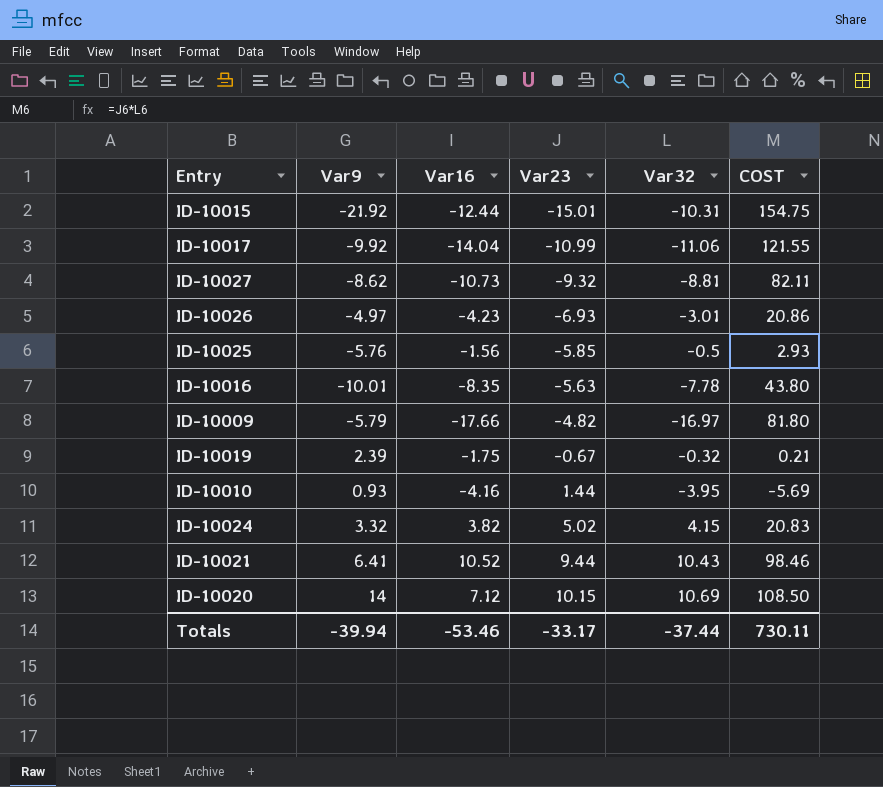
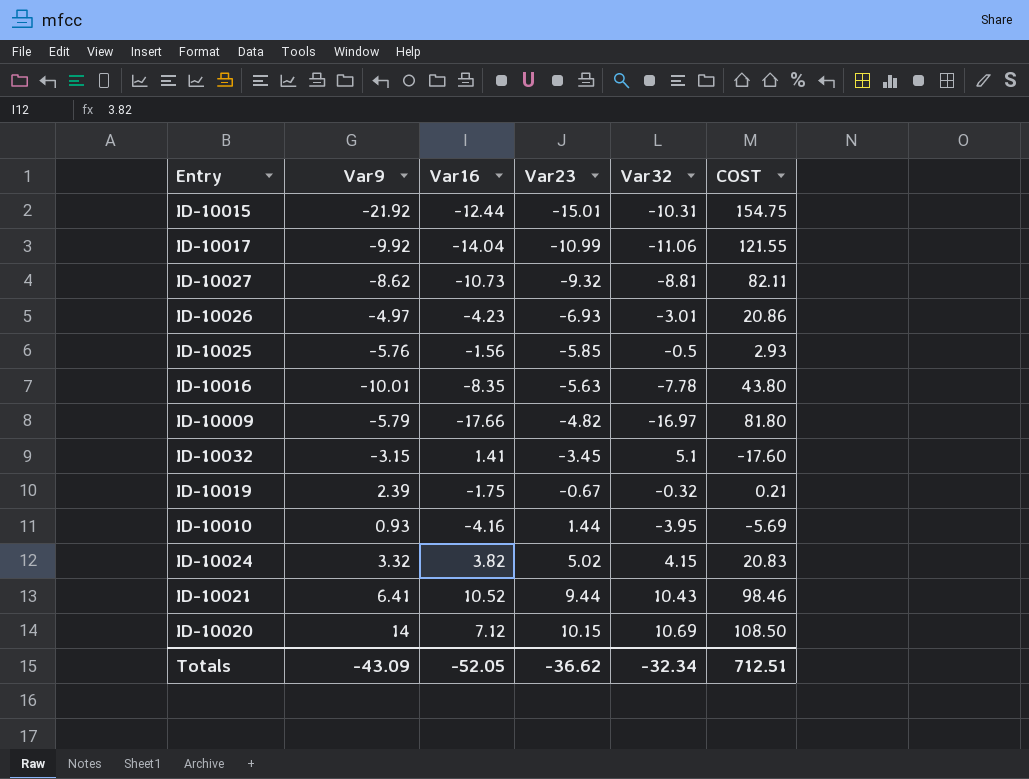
row ID-10032: none -> -3.15 | 1.41 | -3.45 | 5.1 | -17.60
Totals | Var9: -39.94 -> -43.09
Totals | Var16: -53.46 -> -52.05
Totals | Var23: -33.17 -> -36.62
Totals | Var32: -37.44 -> -32.34
Totals | COST: 730.11 -> 712.51

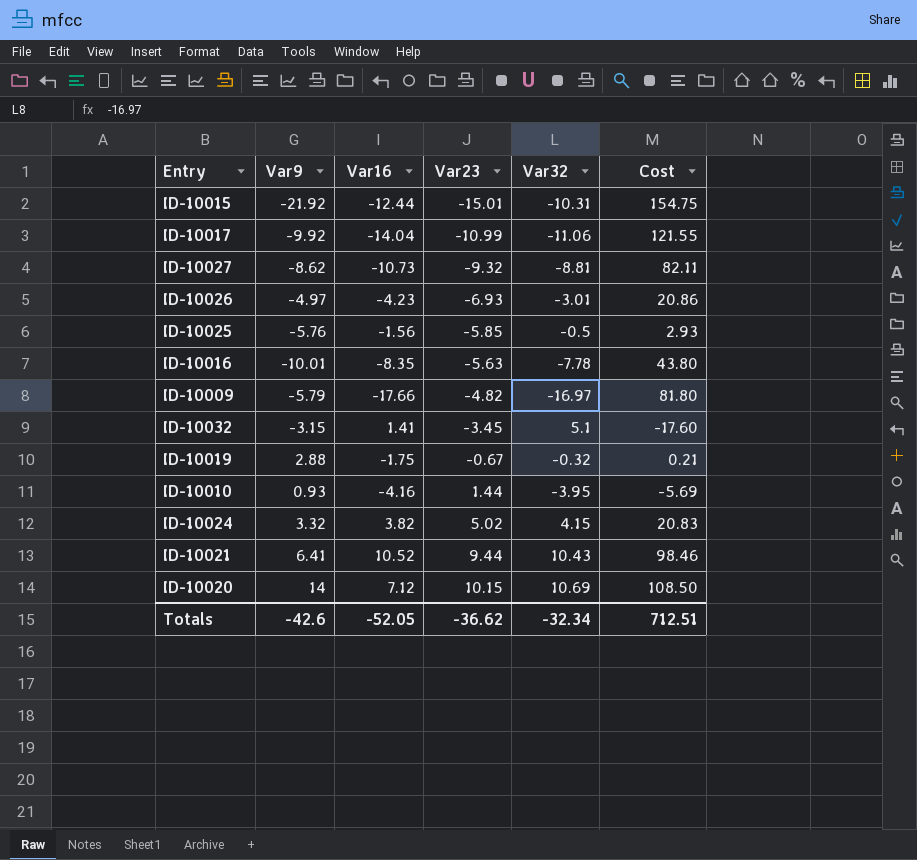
column name: COST -> Cost
ID-10019 | Var9: 2.39 -> 2.88
Totals | Var9: -43.09 -> -42.6

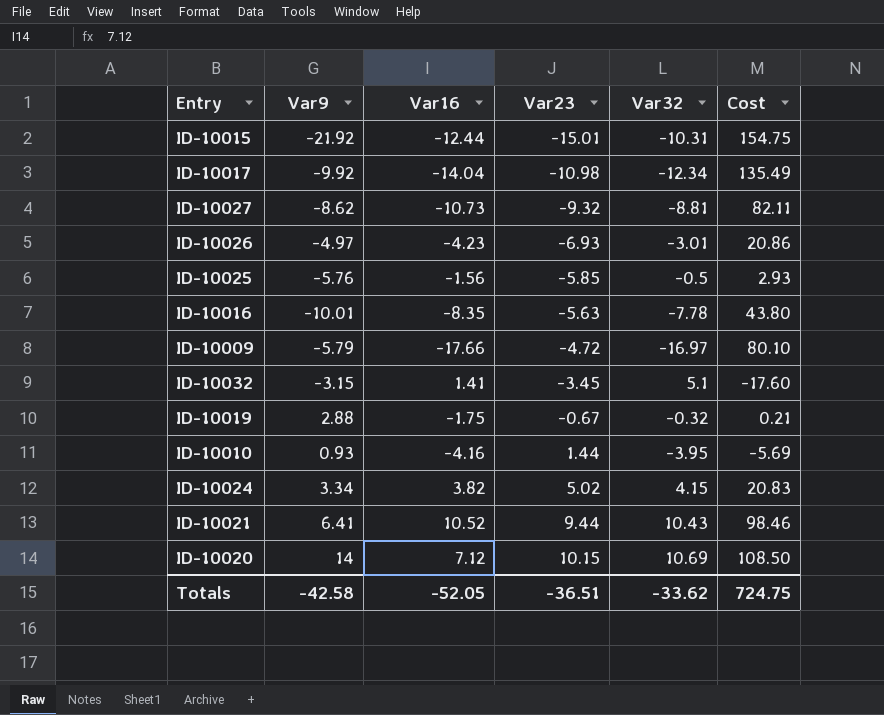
ID-10017 | Var23: -10.99 -> -10.98
ID-10017 | Var32: -11.06 -> -12.34
ID-10017 | Cost: 121.55 -> 135.49
ID-10009 | Var23: -4.82 -> -4.72
ID-10009 | Cost: 81.80 -> 80.10
ID-10024 | Var9: 3.32 -> 3.34
Totals | Var9: -42.6 -> -42.58
Totals | Var23: -36.62 -> -36.51
Totals | Var32: -32.34 -> -33.62
Totals | Cost: 712.51 -> 724.75

